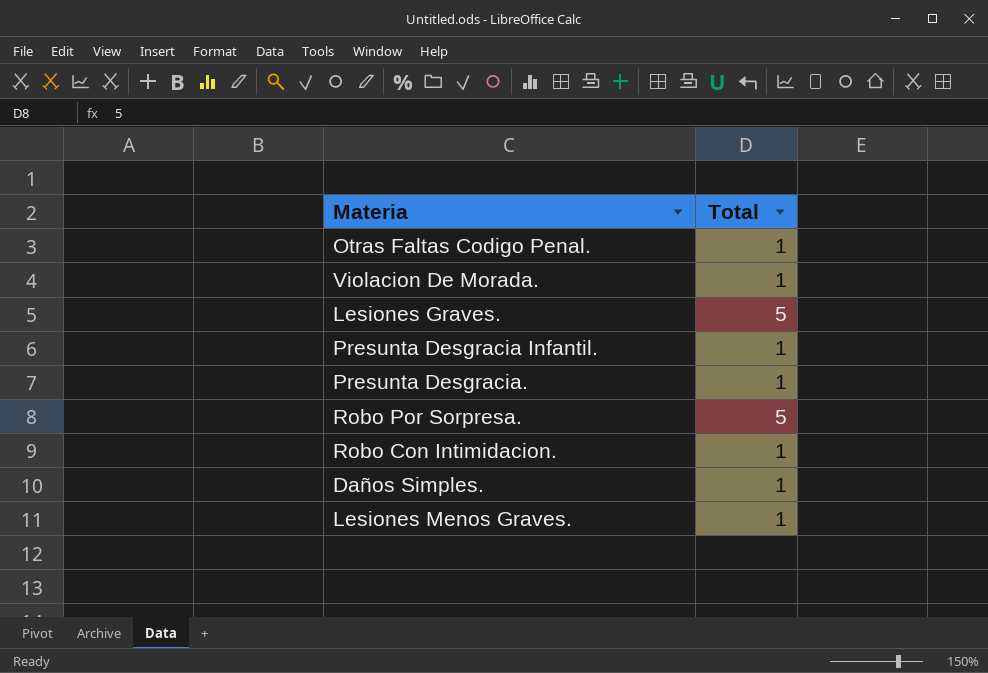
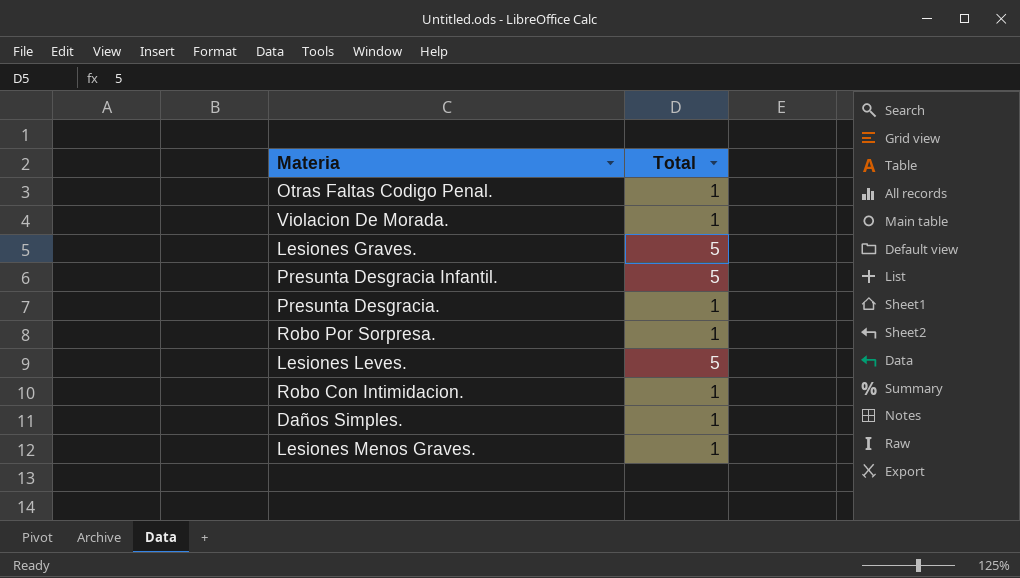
Presunta Desgracia Infantil. | Total: 1 -> 5
Robo Por Sorpresa. | Total: 5 -> 1
row Lesiones Leves.: none -> 5

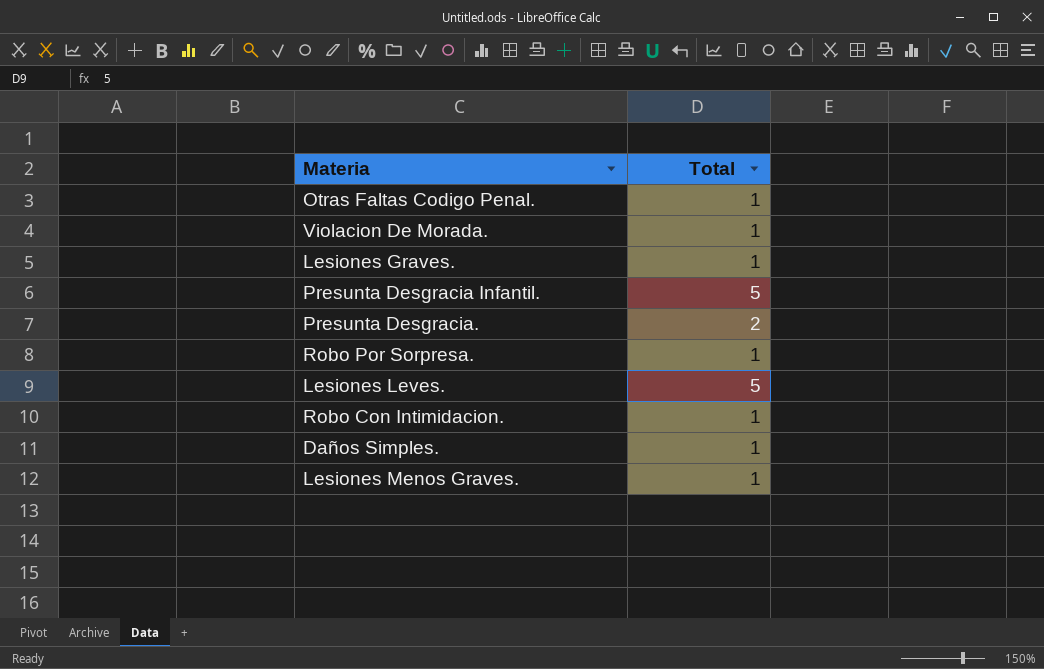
Lesiones Graves. | Total: 5 -> 1
Presunta Desgracia. | Total: 1 -> 2

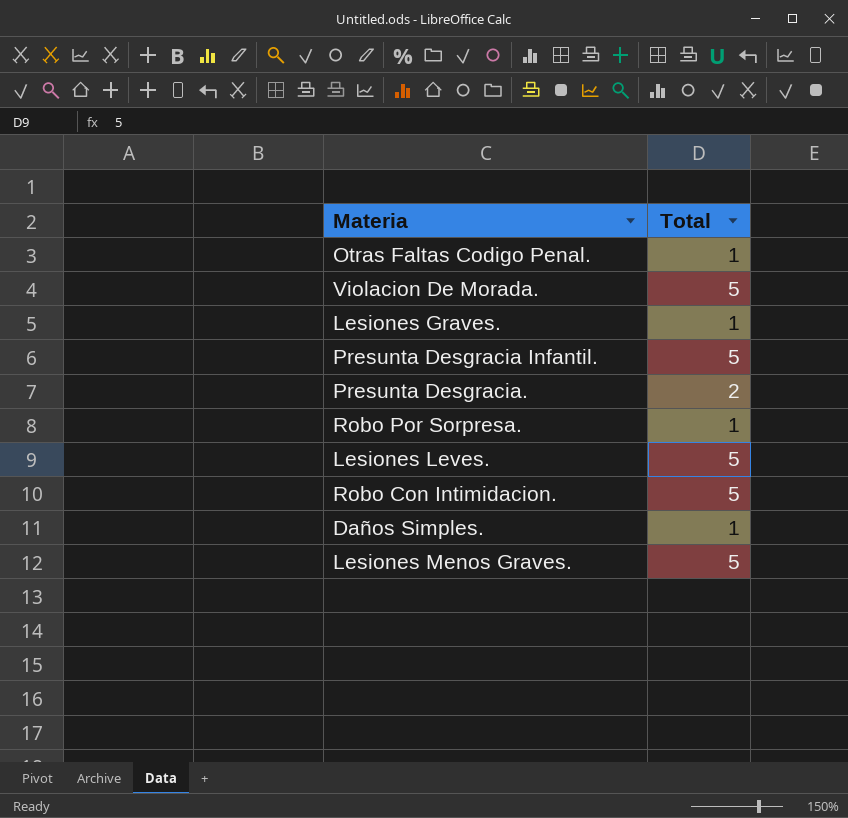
Violacion De Morada. | Total: 1 -> 5
Robo Con Intimidacion. | Total: 1 -> 5
Lesiones Menos Graves. | Total: 1 -> 5

